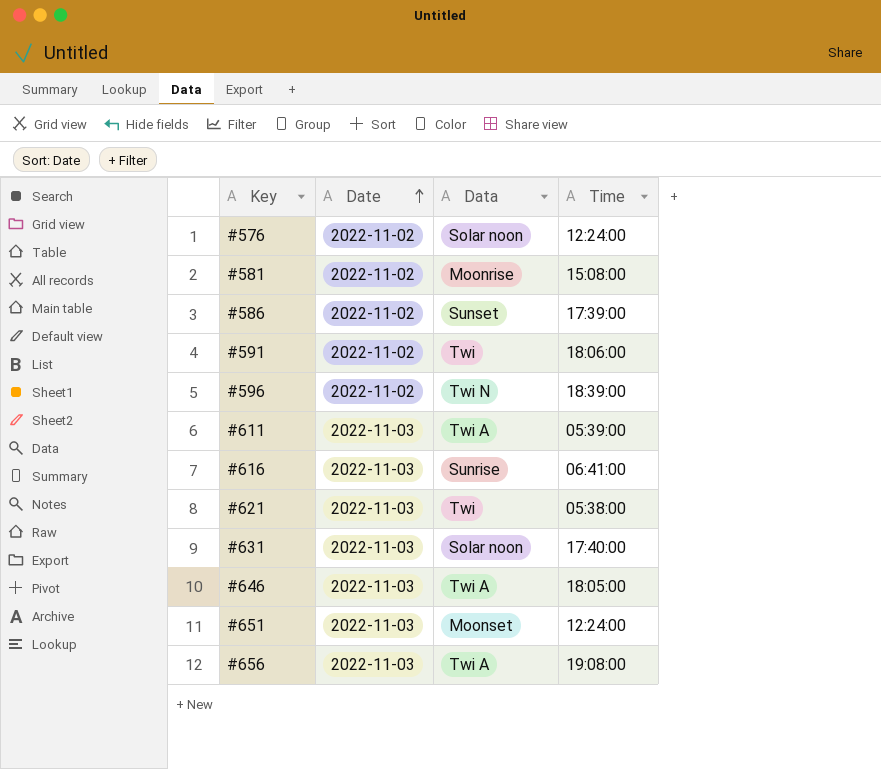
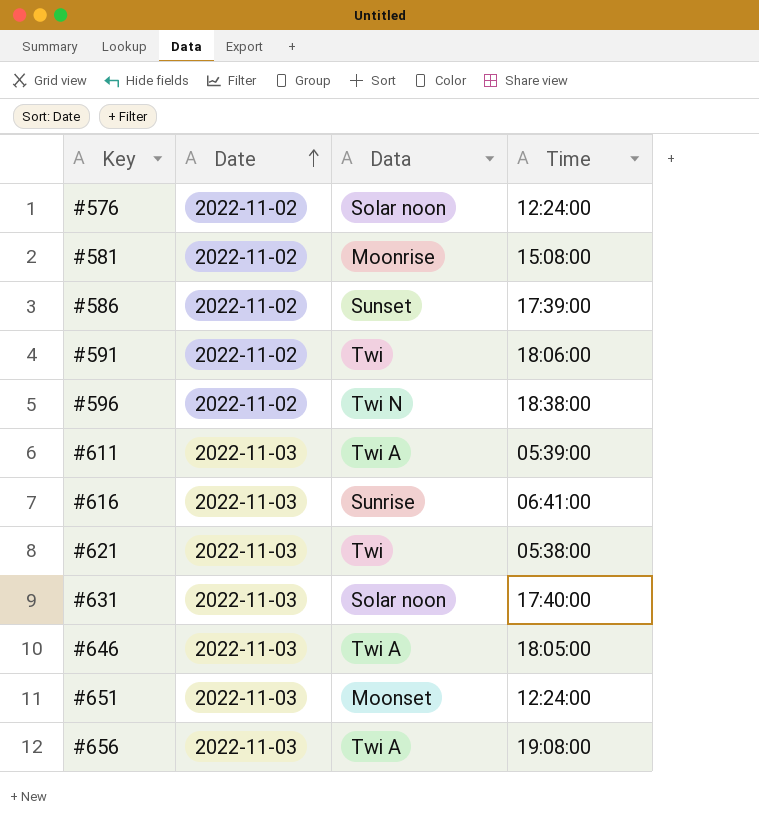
#596 | Time: 18:39:00 -> 18:38:00

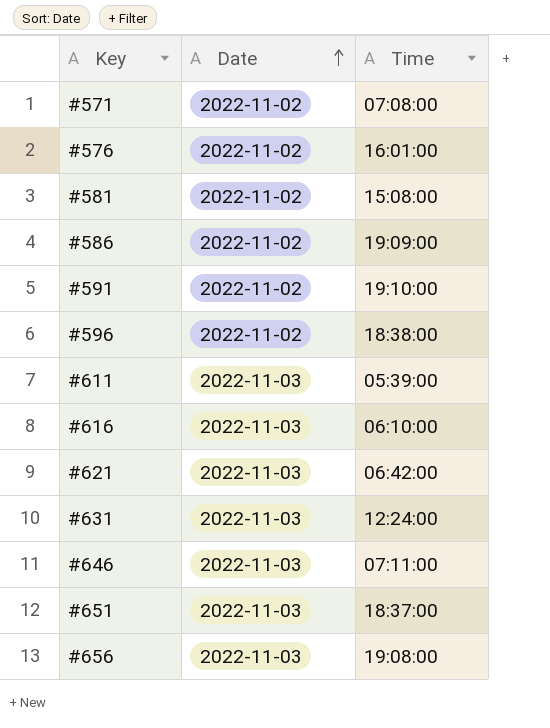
column Data | position: 3 -> none
row #571: none -> 2022-11-02 | 07:08:00
#576 | Time: 12:24:00 -> 16:01:00
#586 | Time: 17:39:00 -> 19:09:00
#591 | Time: 18:06:00 -> 19:10:00
#616 | Time: 06:41:00 -> 06:10:00
#621 | Time: 05:38:00 -> 06:42:00
#631 | Time: 17:40:00 -> 12:24:00
#646 | Time: 18:05:00 -> 07:11:00
#651 | Time: 12:24:00 -> 18:37:00

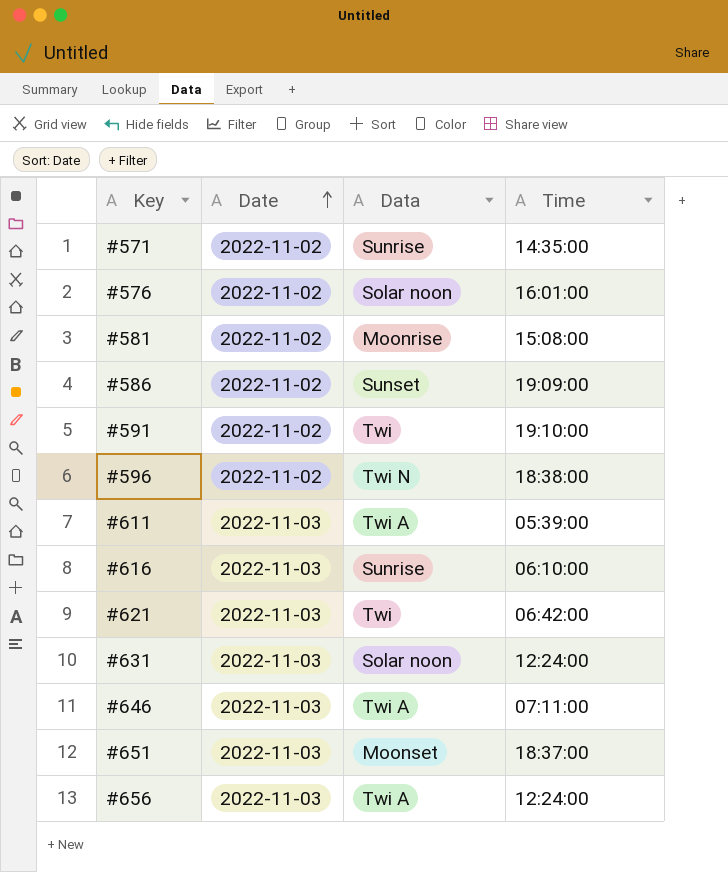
column Data | position: none -> 3
#571 | Time: 07:08:00 -> 14:35:00
#656 | Time: 19:08:00 -> 12:24:00

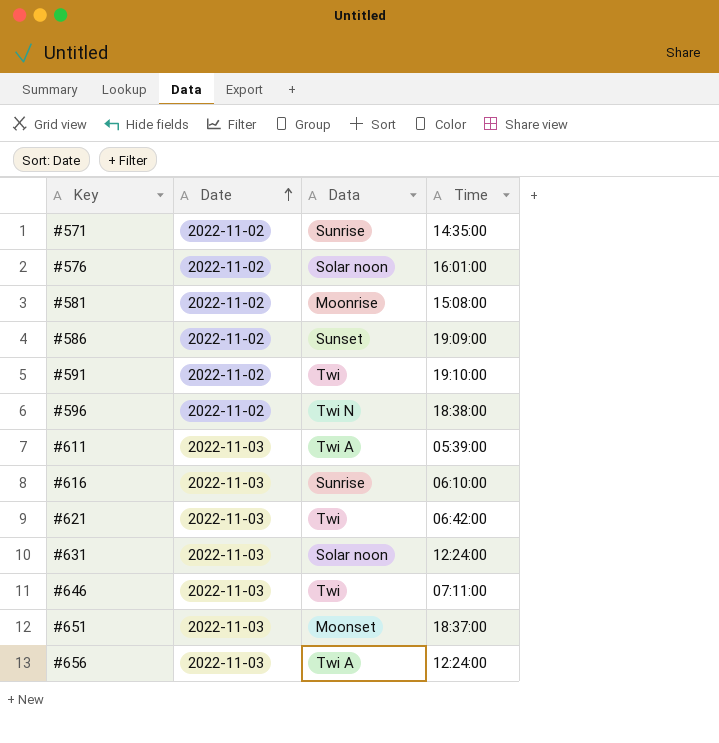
#646 | Data: Twi A -> Twi

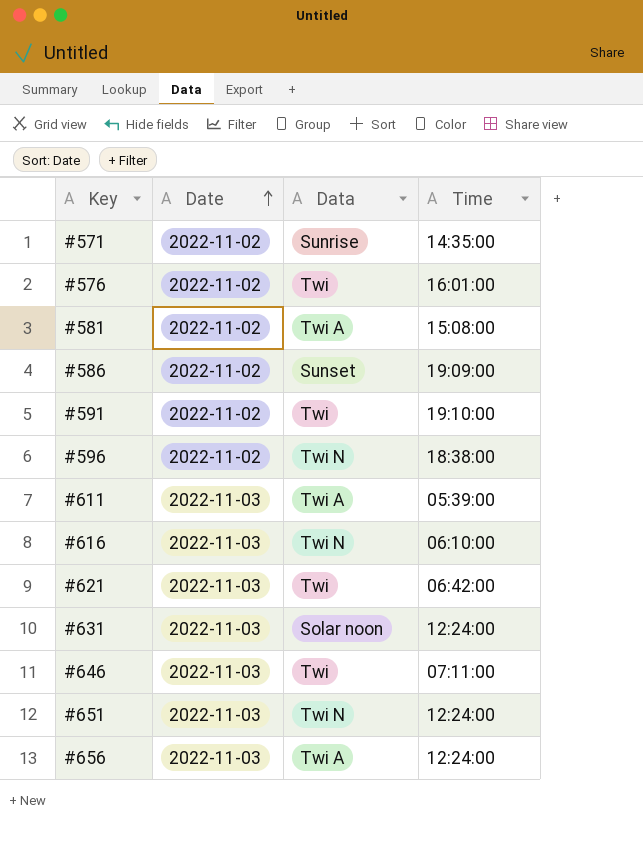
#576 | Data: Solar noon -> Twi
#581 | Data: Moonrise -> Twi A
#616 | Data: Sunrise -> Twi N
#651 | Data: Moonset -> Twi N
#651 | Time: 18:37:00 -> 12:24:00

